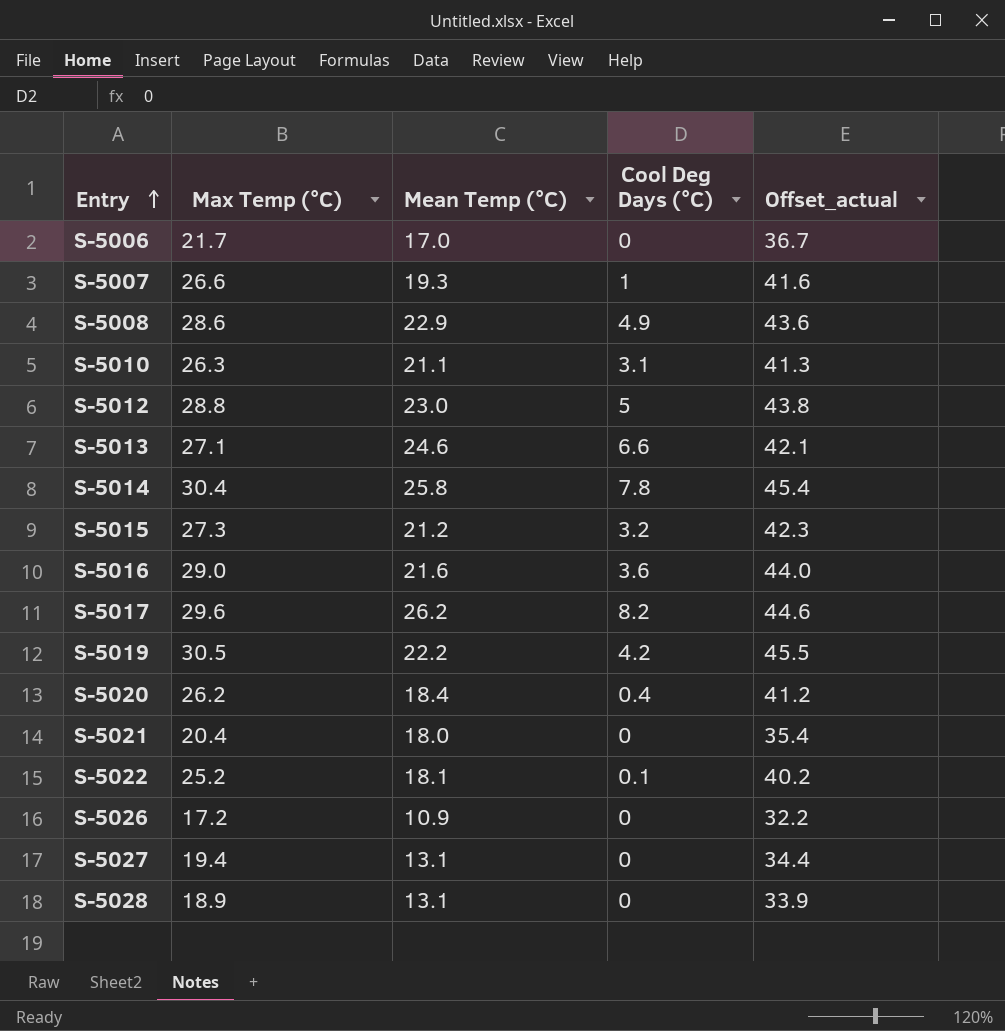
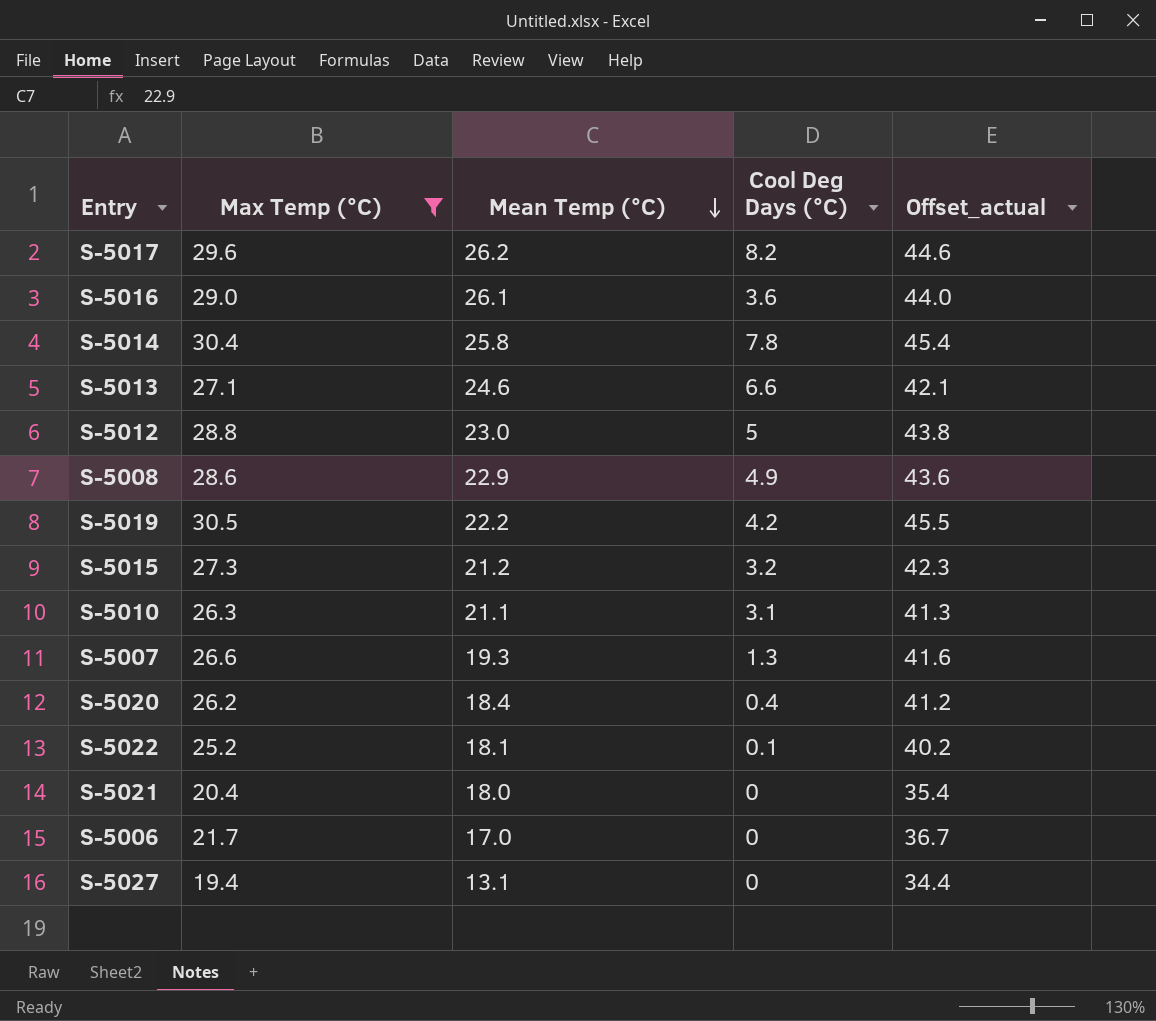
filter: none -> Max Temp (°C) >= 19.4
row order: Entry ascending -> Mean Temp (°C) descending
S-5016 | Mean Temp (°C): 21.6 -> 26.1
S-5007 | Cool Deg Days (°C): 1 -> 1.3

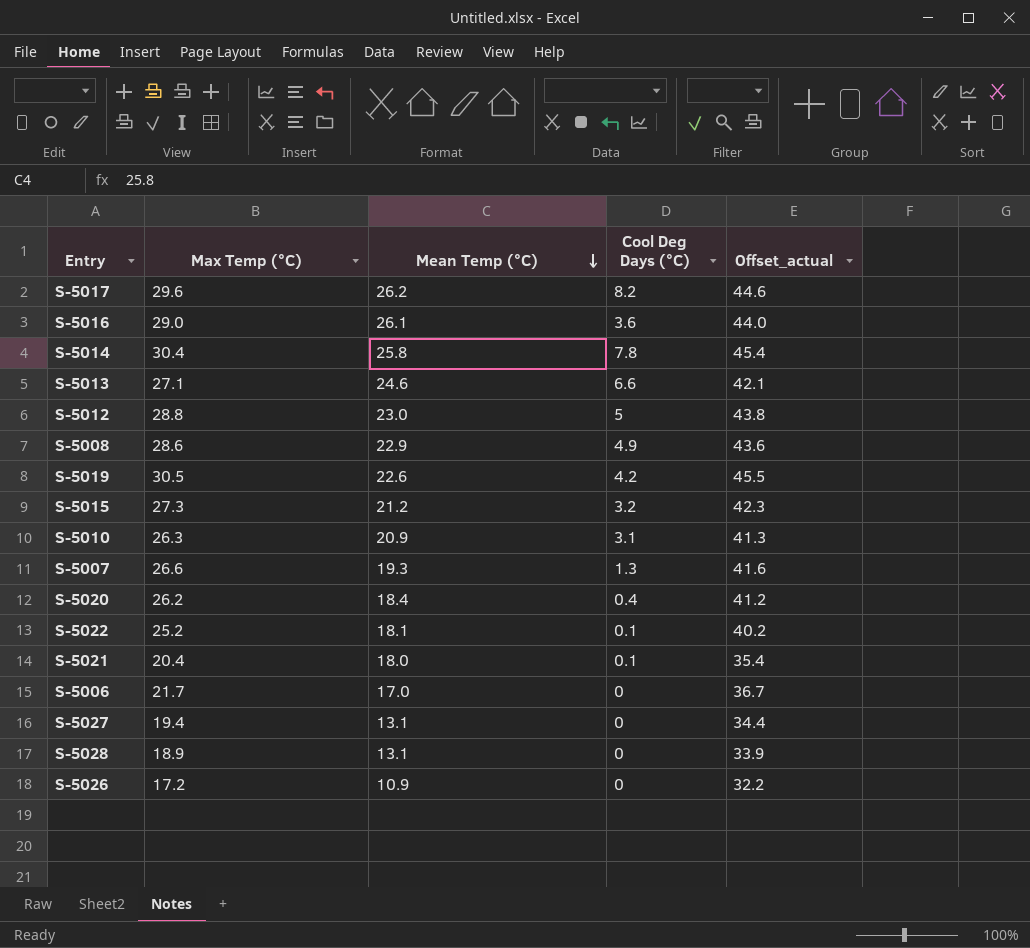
filter: Max Temp (°C) >= 19.4 -> none
S-5019 | Mean Temp (°C): 22.2 -> 22.6
S-5010 | Mean Temp (°C): 21.1 -> 20.9
S-5021 | Cool Deg Days (°C): 0 -> 0.1

